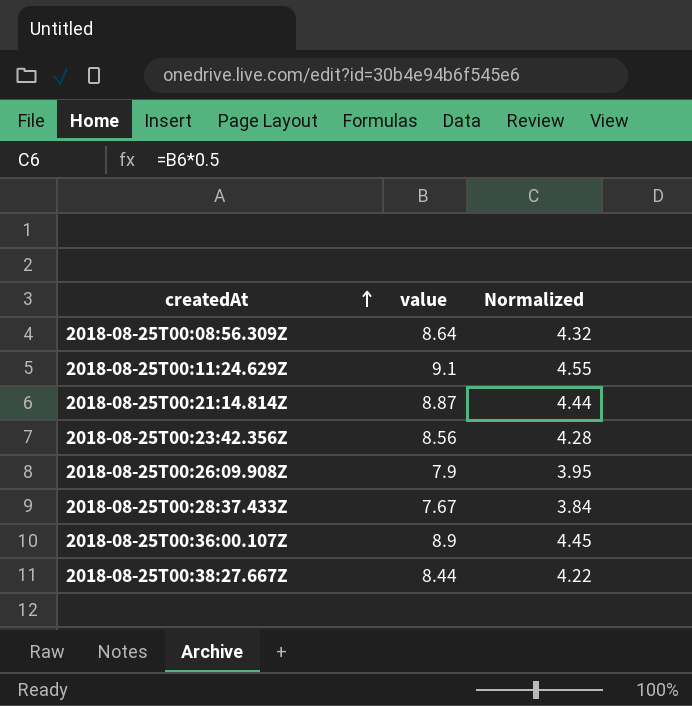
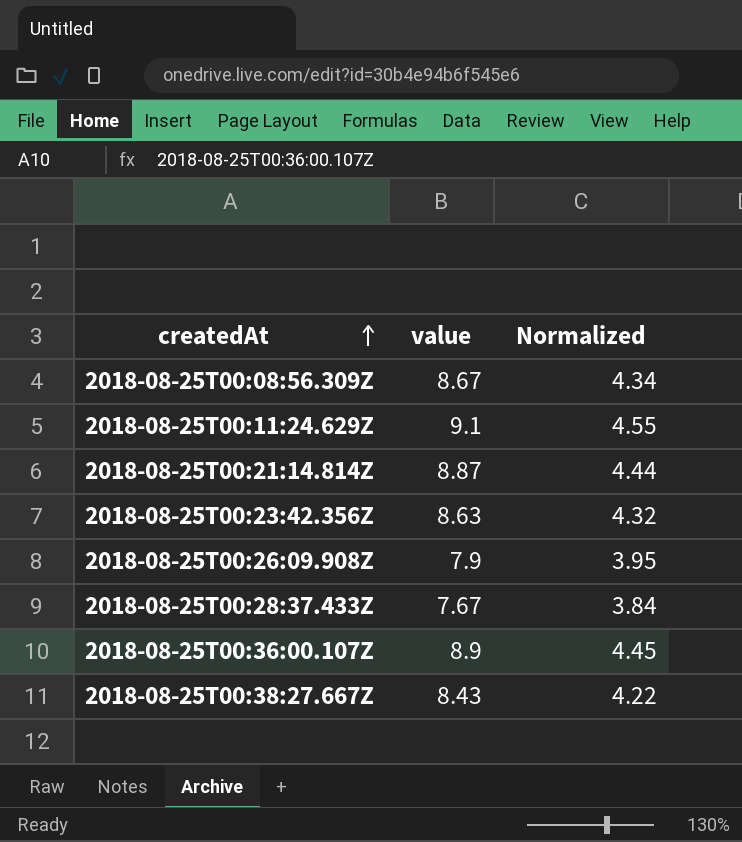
2018-08-25T00:08:56.309Z | value: 8.64 -> 8.67
2018-08-25T00:08:56.309Z | Normalized: 4.32 -> 4.34
2018-08-25T00:23:42.356Z | value: 8.56 -> 8.63
2018-08-25T00:23:42.356Z | Normalized: 4.28 -> 4.32
2018-08-25T00:38:27.667Z | value: 8.44 -> 8.43

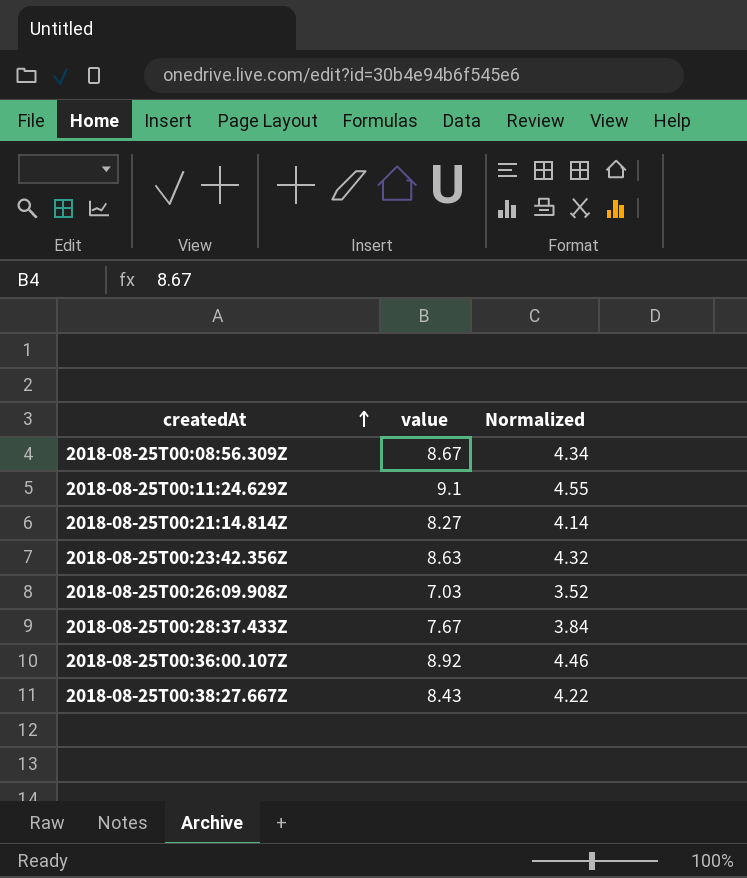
2018-08-25T00:21:14.814Z | value: 8.87 -> 8.27
2018-08-25T00:21:14.814Z | Normalized: 4.44 -> 4.14
2018-08-25T00:26:09.908Z | value: 7.9 -> 7.03
2018-08-25T00:26:09.908Z | Normalized: 3.95 -> 3.52
2018-08-25T00:36:00.107Z | value: 8.9 -> 8.92
2018-08-25T00:36:00.107Z | Normalized: 4.45 -> 4.46

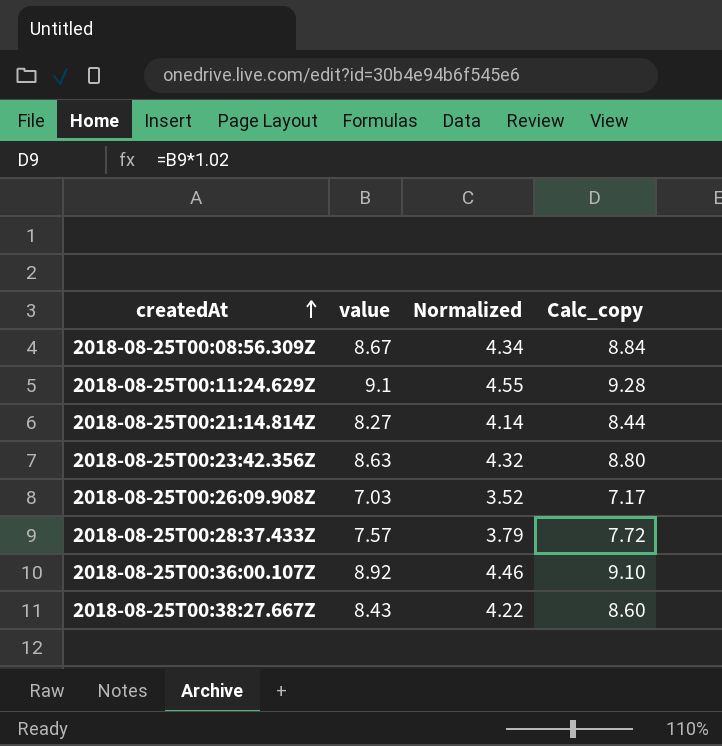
column Calc_copy | formula: none -> [value] * 1.02
2018-08-25T00:28:37.433Z | value: 7.67 -> 7.57
2018-08-25T00:28:37.433Z | Normalized: 3.84 -> 3.79

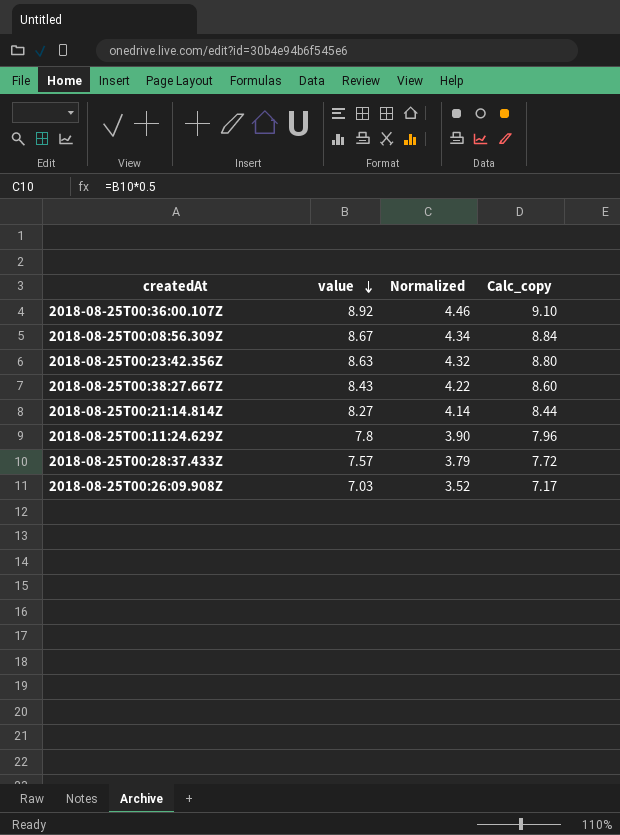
row order: createdAt ascending -> value descending
2018-08-25T00:11:24.629Z | value: 9.1 -> 7.8
2018-08-25T00:11:24.629Z | Normalized: 4.55 -> 3.90
2018-08-25T00:11:24.629Z | Calc_copy: 9.28 -> 7.96

